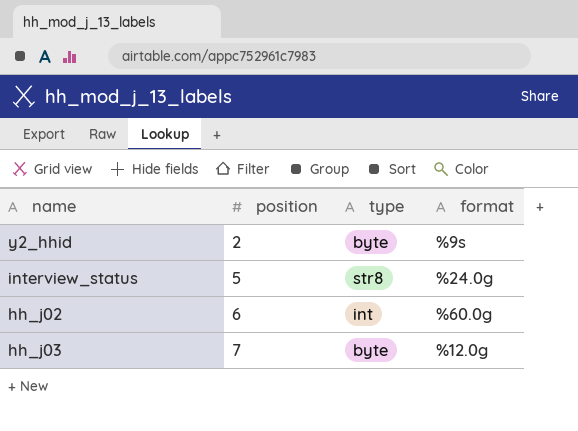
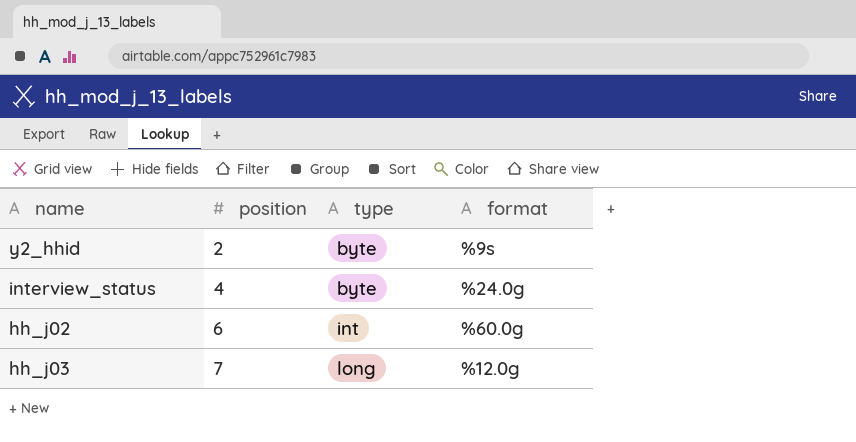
interview_status | position: 5 -> 4
interview_status | type: str8 -> byte
hh_j03 | type: byte -> long

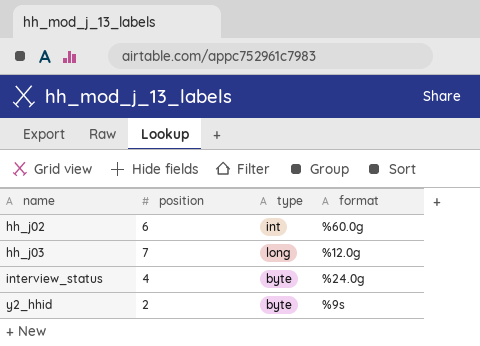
row order: position ascending -> name ascending

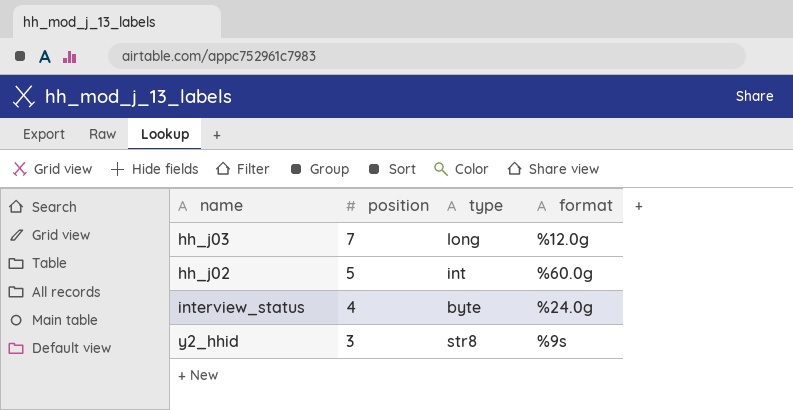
row order: name ascending -> position descending
hh_j02 | position: 6 -> 5
y2_hhid | position: 2 -> 3
y2_hhid | type: byte -> str8

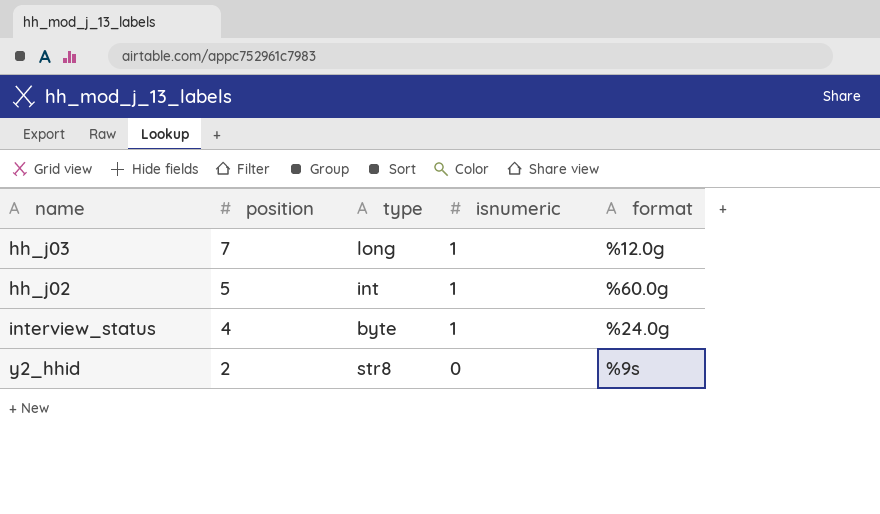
column isnumeric | position: none -> 4
y2_hhid | position: 3 -> 2

